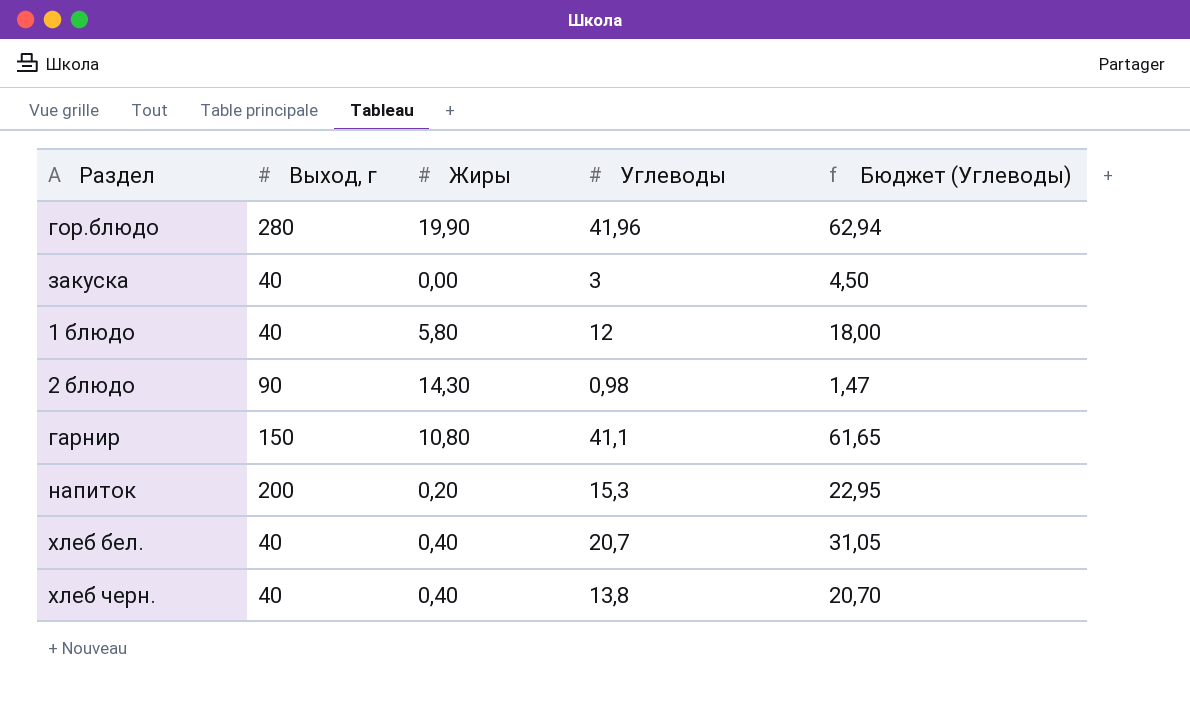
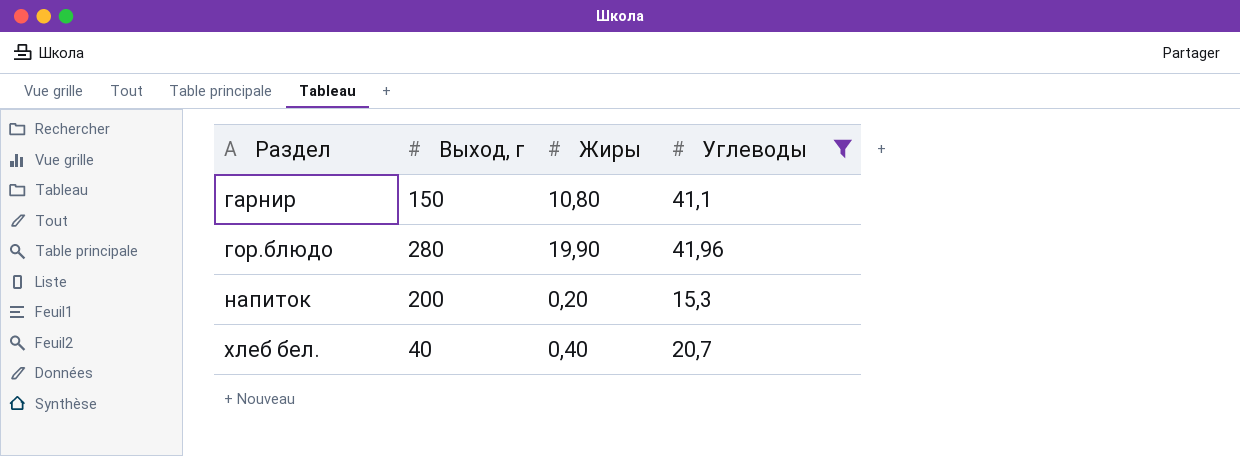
filter: none -> Углеводы >= 15,3
row order: none -> Раздел ascending
column Бюджет (Углеводы) | formula: [Углеводы] * 1,5 -> none

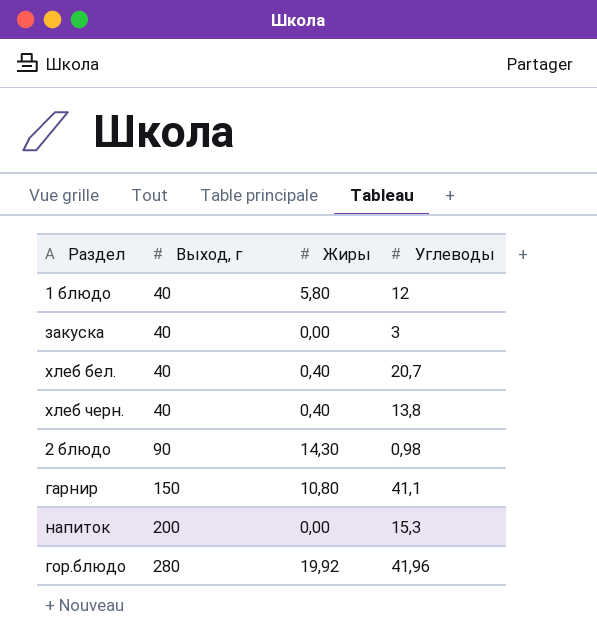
filter: Углеводы >= 15,3 -> none
row order: Раздел ascending -> Выход, г ascending
напиток | Жиры: 0,20 -> 0,00
гор.блюдо | Жиры: 19,90 -> 19,92

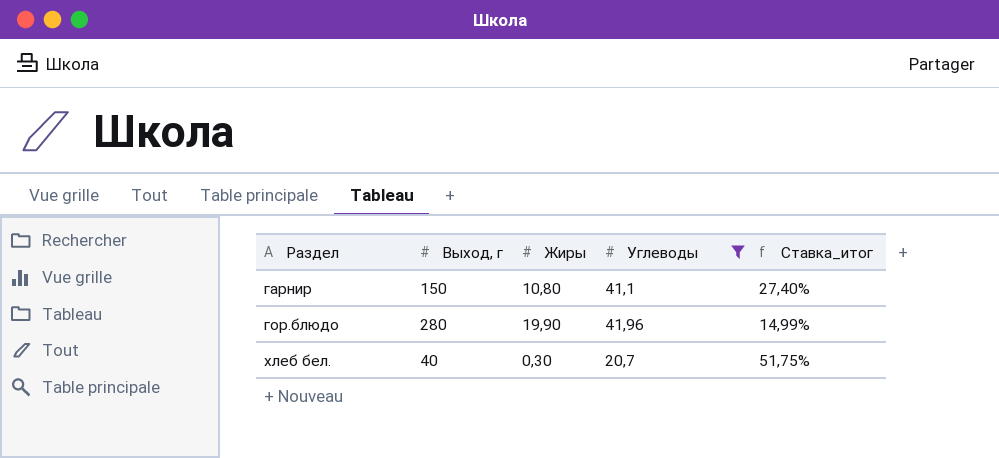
filter: none -> Углеводы >= 20,7
row order: Выход, г ascending -> Раздел ascending
column Ставка_итог | formula: none -> [Углеводы] / [Выход, г]
гор.блюдо | Жиры: 19,92 -> 19,90
хлеб бел. | Жиры: 0,40 -> 0,30

